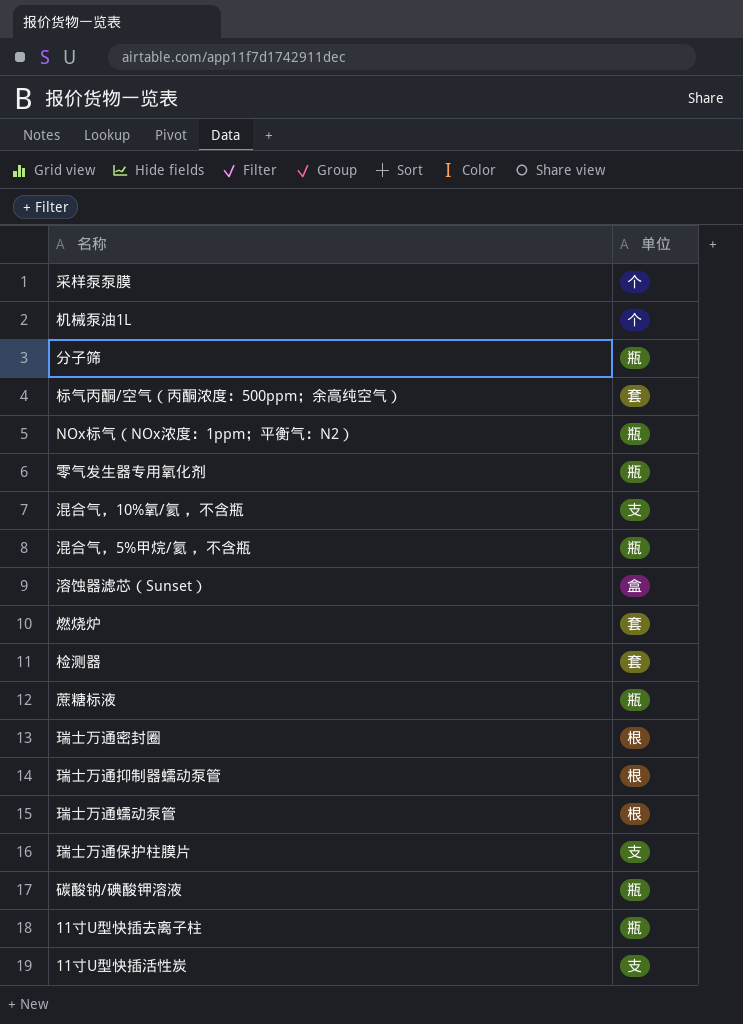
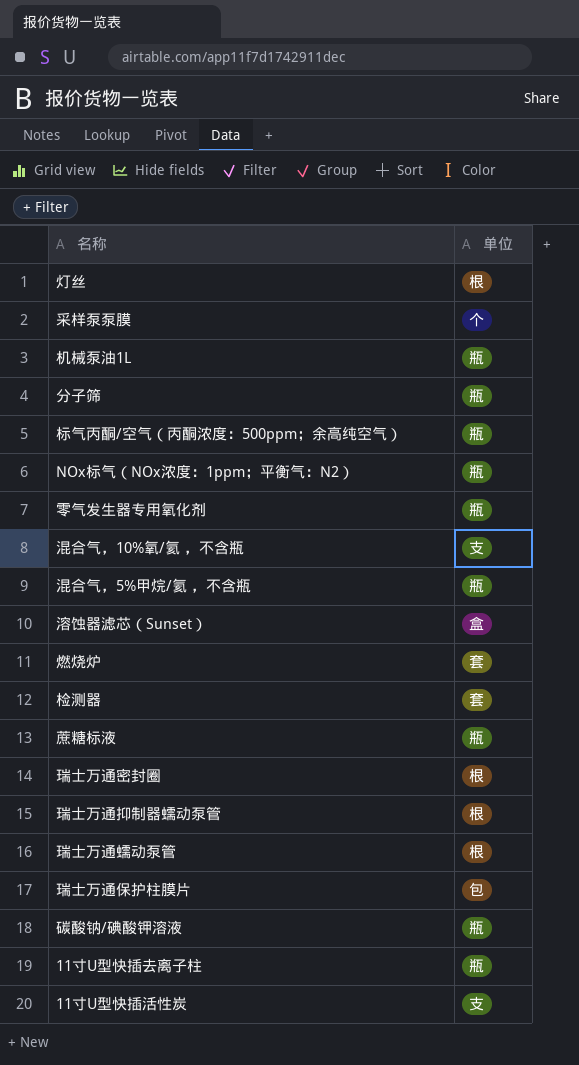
row 灯丝: none -> 根
机械泵油1L | 单位: 个 -> 瓶
标气丙酮/空气（丙酮浓度：500ppm；余高纯空气） | 单位: 套 -> 瓶
瑞士万通保护柱膜片 | 单位: 支 -> 包

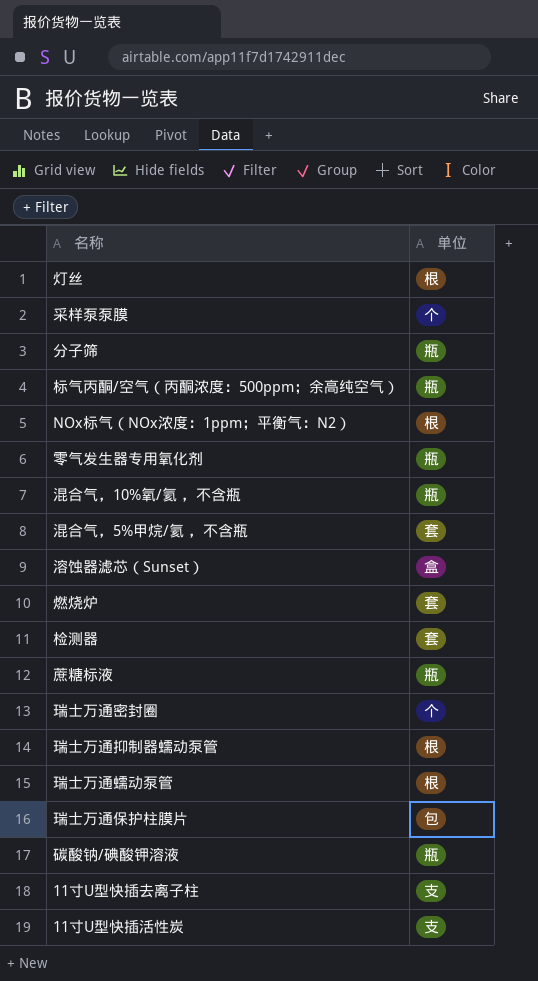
row 机械泵油1L: 瓶 -> none
NOx标气（NOx浓度：1ppm；平衡气：N2） | 单位: 瓶 -> 根
混合气，10%氧/氦 ，不含瓶 | 单位: 支 -> 瓶
混合气，5%甲烷/氦 ，不含瓶 | 单位: 瓶 -> 套
瑞士万通密封圈 | 单位: 根 -> 个
11寸U型快插去离子柱 | 单位: 瓶 -> 支

